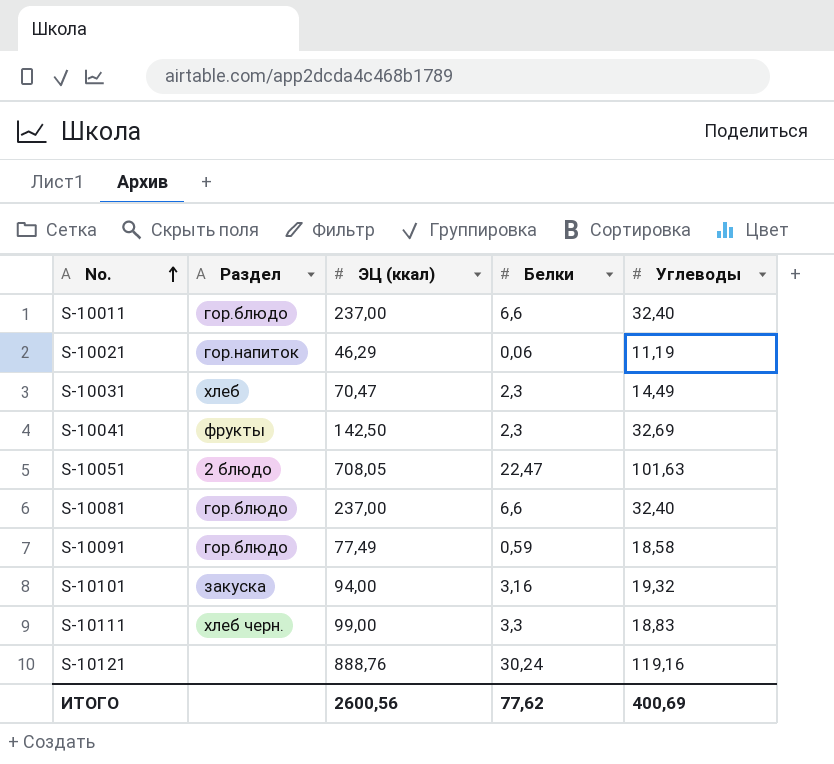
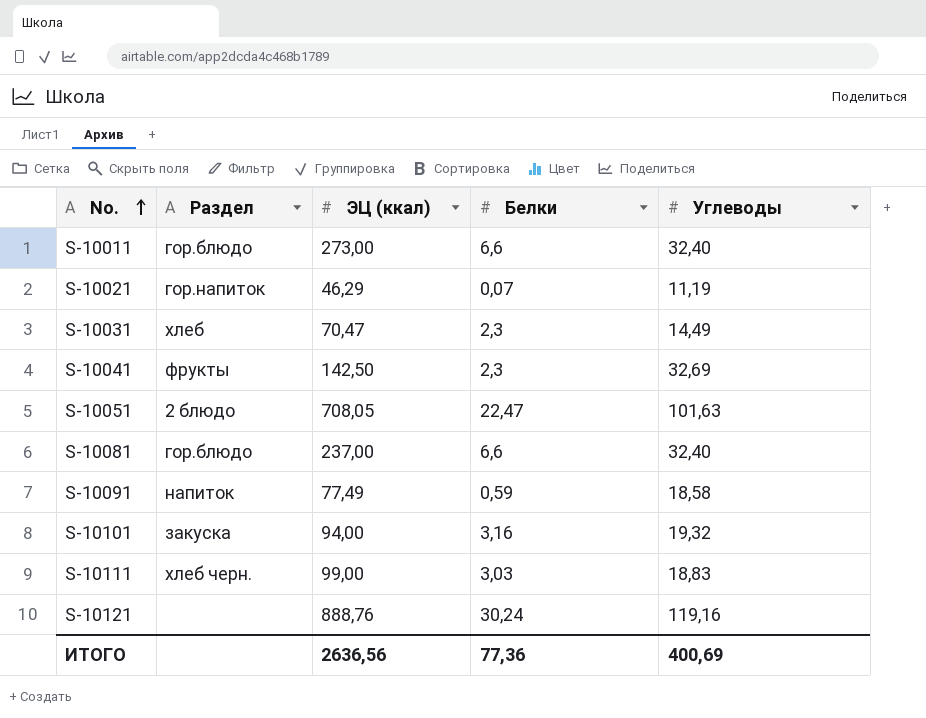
S-10011 | ЭЦ (ккал): 237,00 -> 273,00
S-10021 | Белки: 0,06 -> 0,07
S-10091 | Раздел: гор.блюдо -> напиток
S-10111 | Белки: 3,3 -> 3,03
ИТОГО | ЭЦ (ккал): 2600,56 -> 2636,56
ИТОГО | Белки: 77,62 -> 77,36

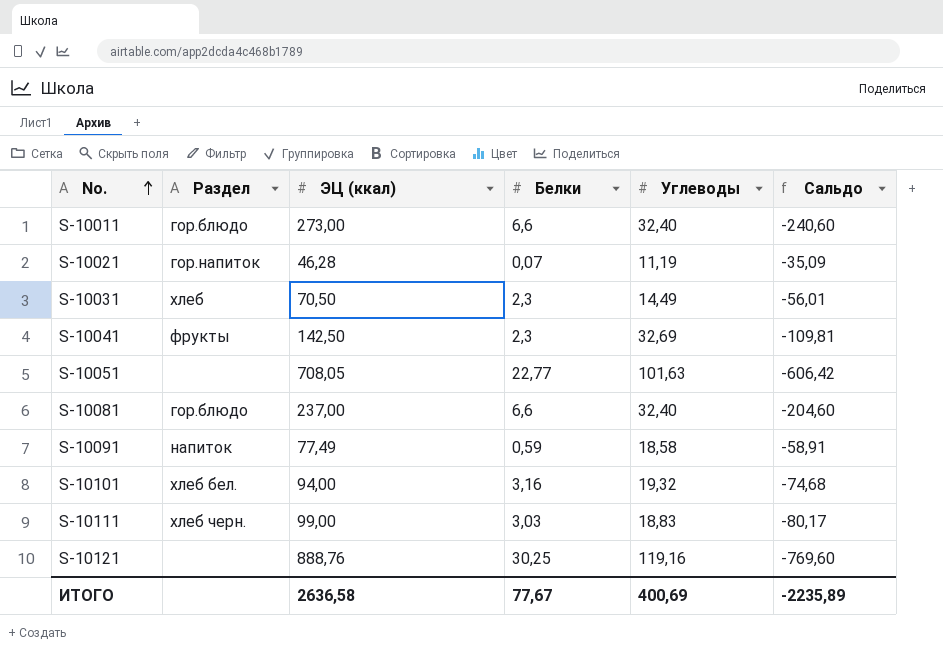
column Сальдо | formula: none -> [Углеводы] - [ЭЦ (ккал)]
S-10021 | ЭЦ (ккал): 46,29 -> 46,28
S-10031 | ЭЦ (ккал): 70,47 -> 70,50
S-10051 | Раздел: 2 блюдо -> none
S-10051 | Белки: 22,47 -> 22,77
S-10101 | Раздел: закуска -> хлеб бел.
S-10121 | Белки: 30,24 -> 30,25
ИТОГО | ЭЦ (ккал): 2636,56 -> 2636,58
ИТОГО | Белки: 77,36 -> 77,67

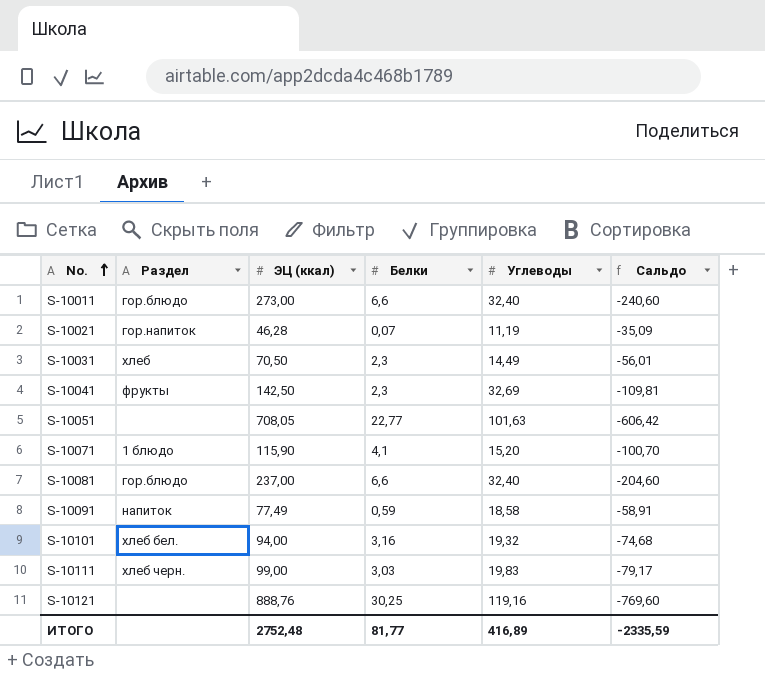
row S-10071: none -> 1 блюдо | 115,90 | 4,1 | 15,20 | -100,70
S-10111 | Углеводы: 18,83 -> 19,83
S-10111 | Сальдо: -80,17 -> -79,17
ИТОГО | ЭЦ (ккал): 2636,58 -> 2752,48
ИТОГО | Белки: 77,67 -> 81,77
ИТОГО | Углеводы: 400,69 -> 416,89
ИТОГО | Сальдо: -2235,89 -> -2335,59

